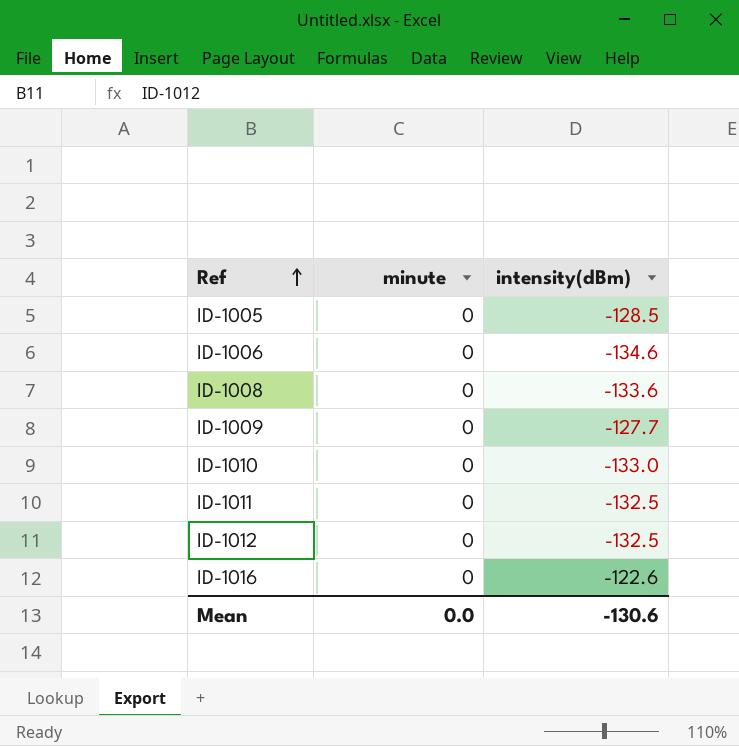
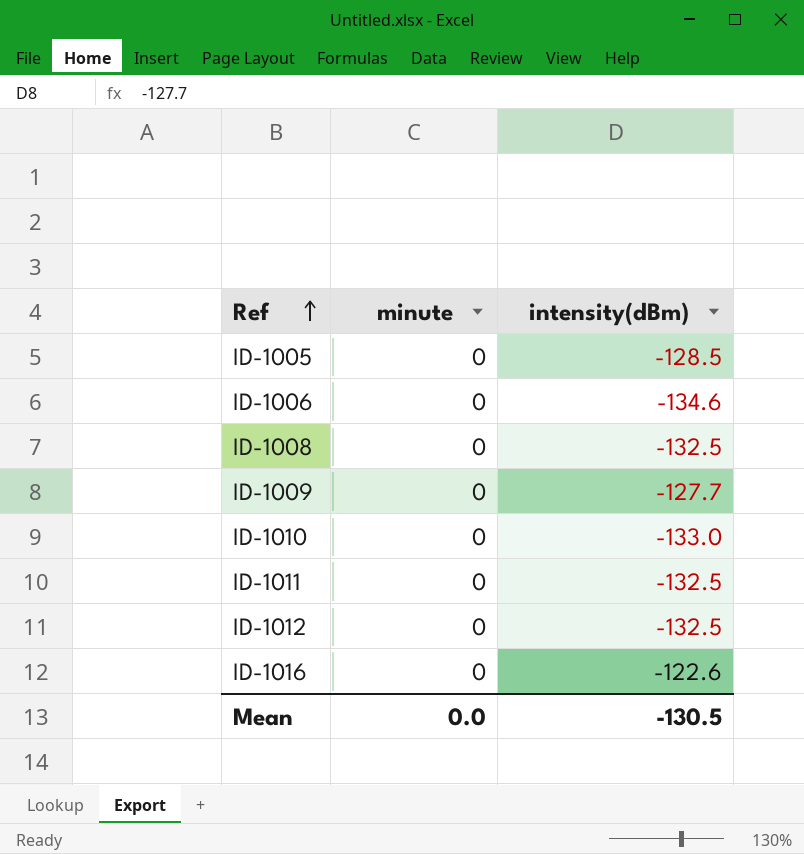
ID-1008 | intensity(dBm): -133.6 -> -132.5
Mean | intensity(dBm): -130.6 -> -130.5

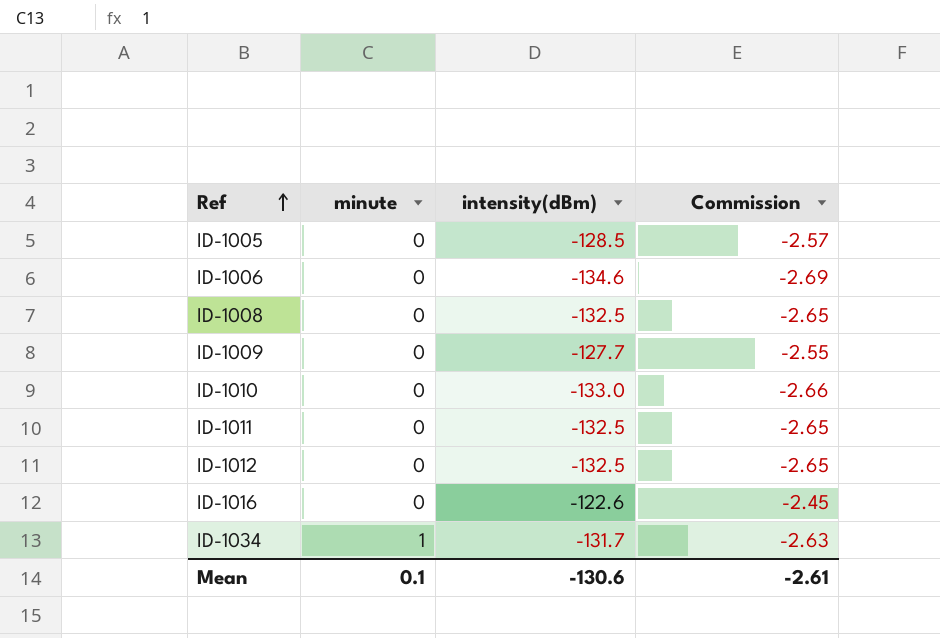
column Commission | formula: none -> [intensity(dBm)] * 0.02
row ID-1034: none -> 1 | -131.7 | -2.63
Mean | minute: 0.0 -> 0.1
Mean | intensity(dBm): -130.5 -> -130.6

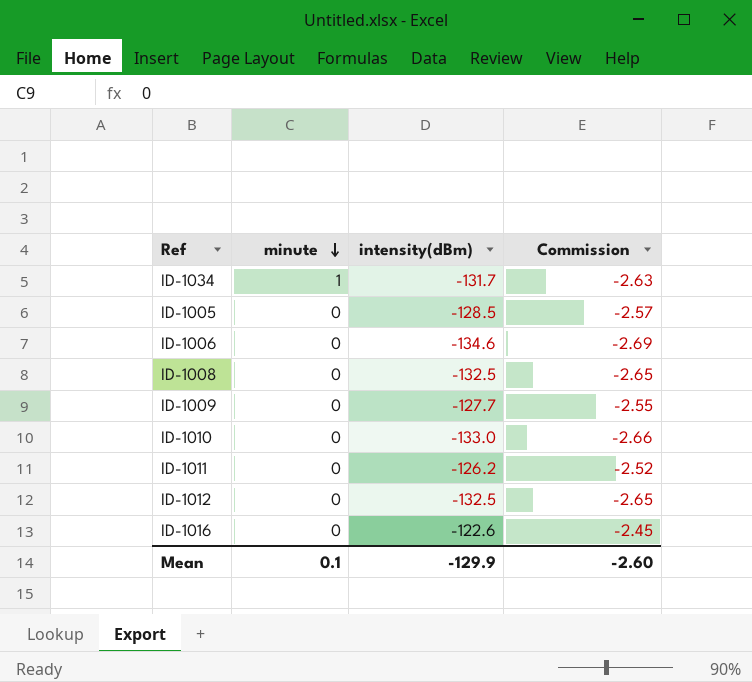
row order: Ref ascending -> minute descending
ID-1011 | intensity(dBm): -132.5 -> -126.2
ID-1011 | Commission: -2.65 -> -2.52
Mean | intensity(dBm): -130.6 -> -129.9
Mean | Commission: -2.61 -> -2.60

